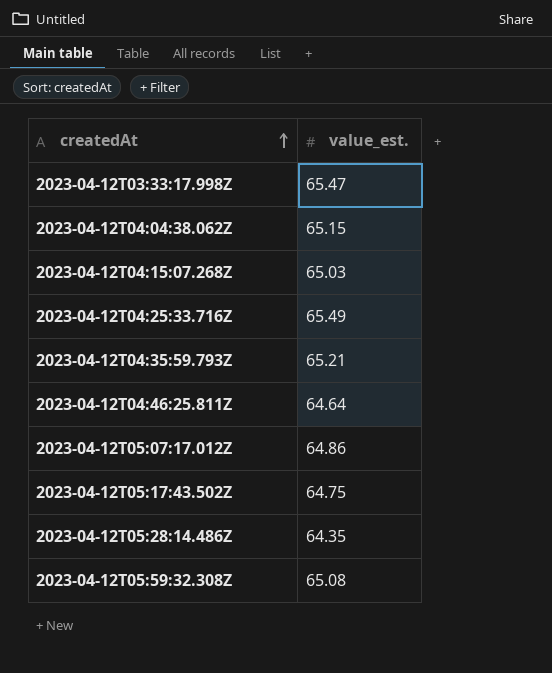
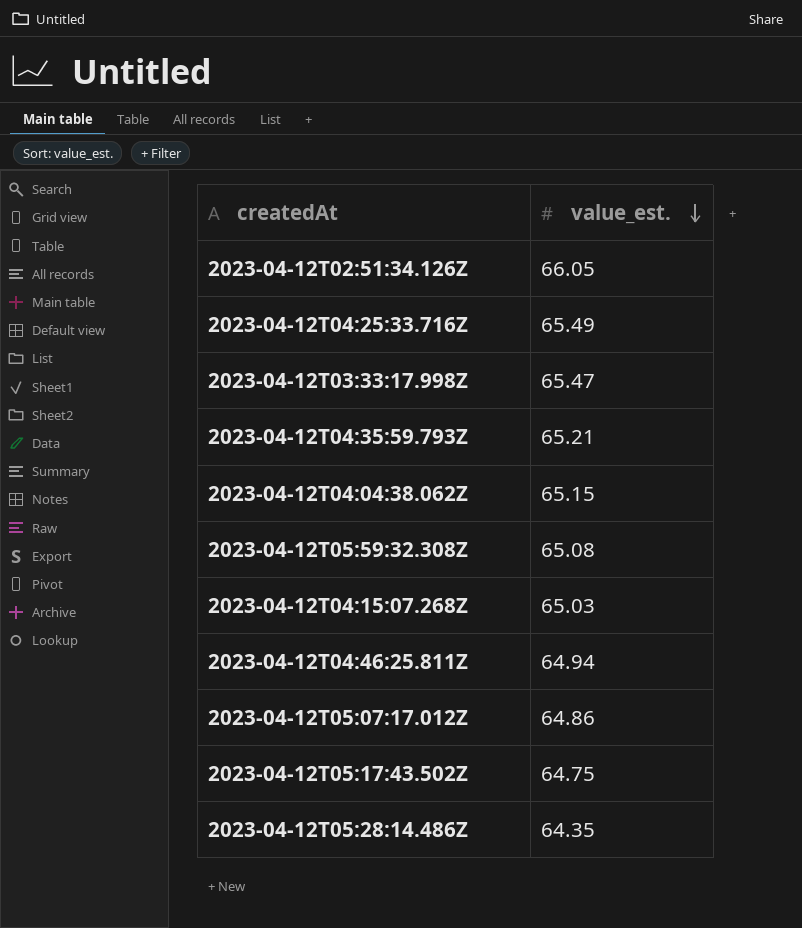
row order: createdAt ascending -> value_est. descending
row 2023-04-12T02:51:34.126Z: none -> 66.05
2023-04-12T04:46:25.811Z | value_est.: 64.64 -> 64.94

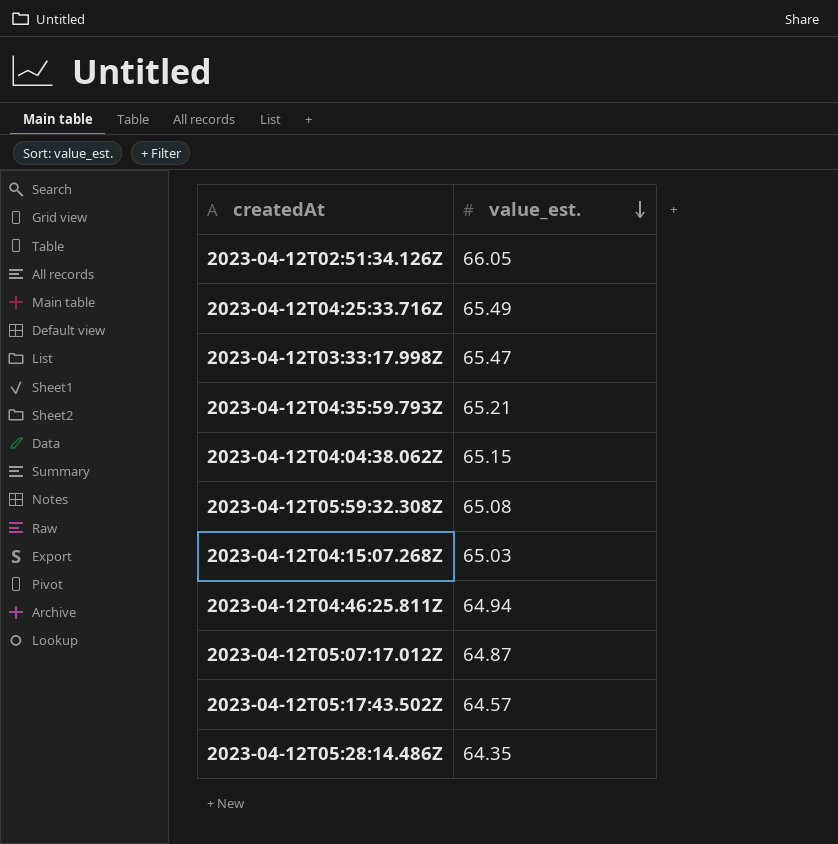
2023-04-12T05:07:17.012Z | value_est.: 64.86 -> 64.87
2023-04-12T05:17:43.502Z | value_est.: 64.75 -> 64.57

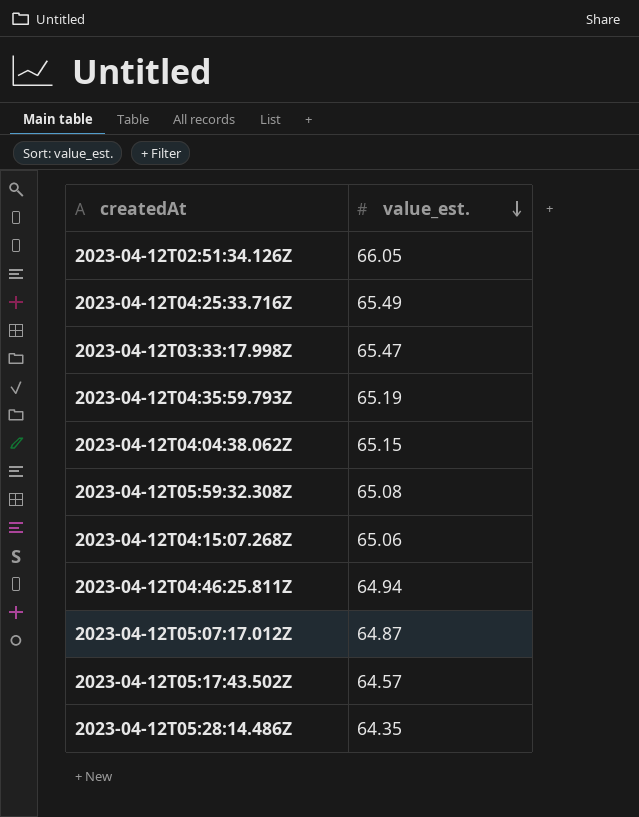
2023-04-12T04:35:59.793Z | value_est.: 65.21 -> 65.19
2023-04-12T04:15:07.268Z | value_est.: 65.03 -> 65.06

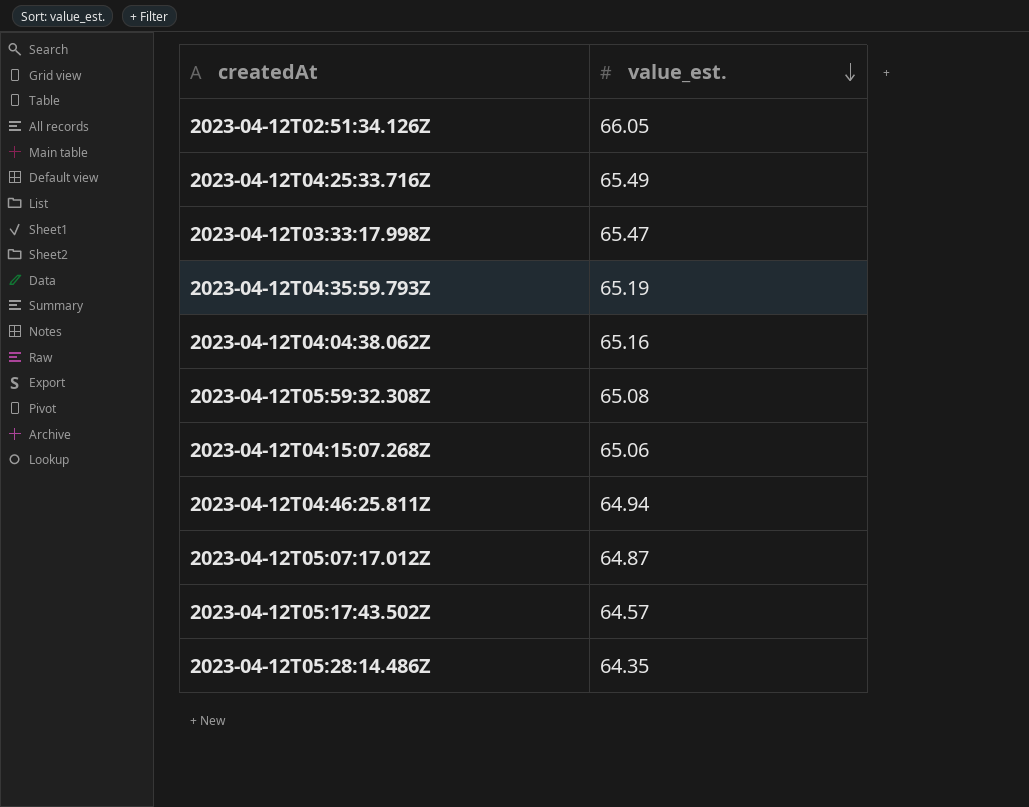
2023-04-12T04:04:38.062Z | value_est.: 65.15 -> 65.16

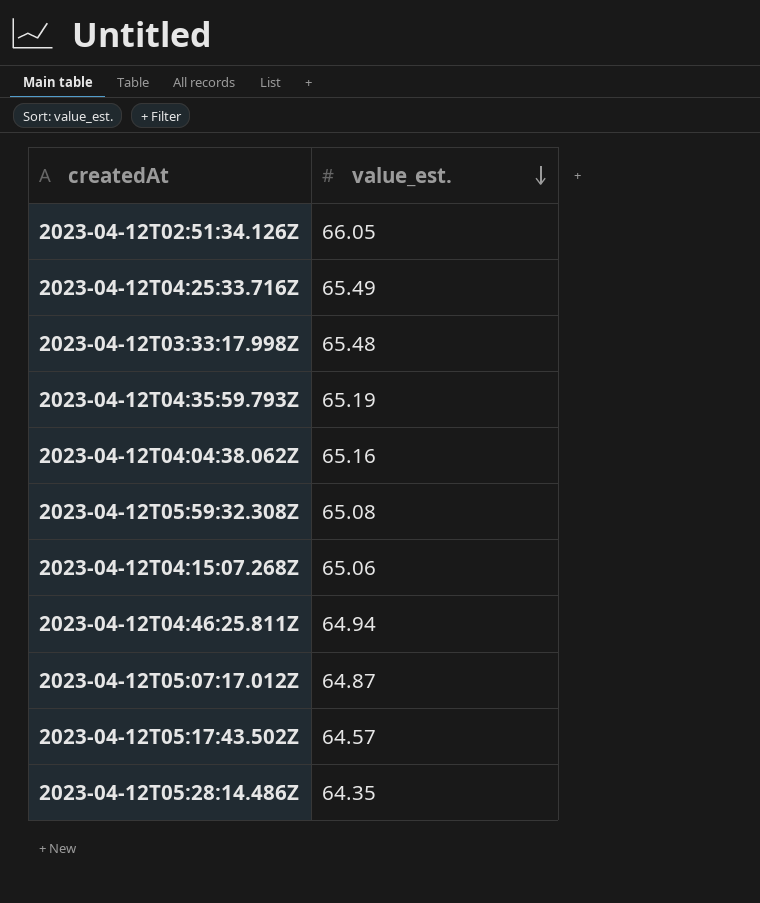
2023-04-12T03:33:17.998Z | value_est.: 65.47 -> 65.48

